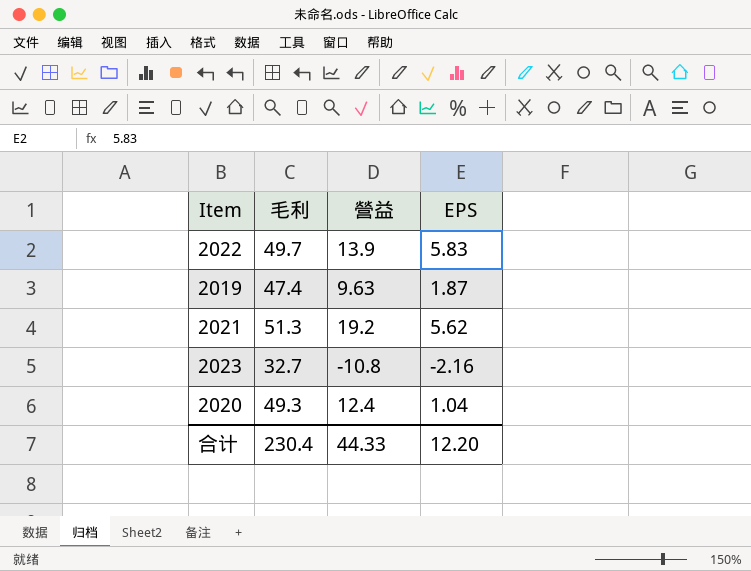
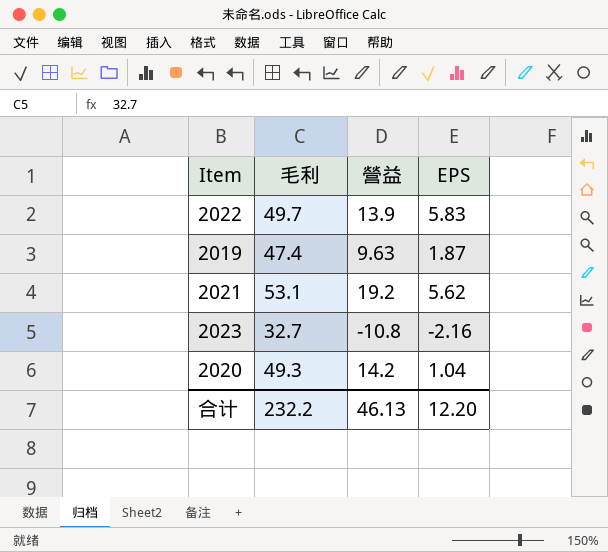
2021 | 毛利: 51.3 -> 53.1
2020 | 營益: 12.4 -> 14.2
合计 | 毛利: 230.4 -> 232.2
合计 | 營益: 44.33 -> 46.13

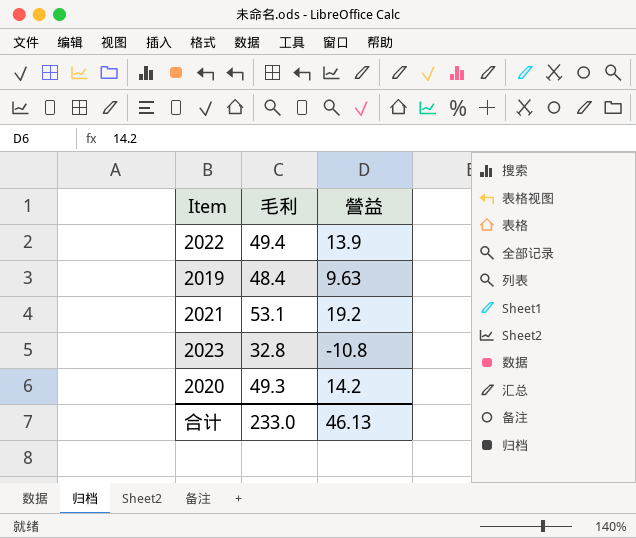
column EPS | position: 4 -> none
2022 | 毛利: 49.7 -> 49.4
2019 | 毛利: 47.4 -> 48.4
2023 | 毛利: 32.7 -> 32.8
合计 | 毛利: 232.2 -> 233.0

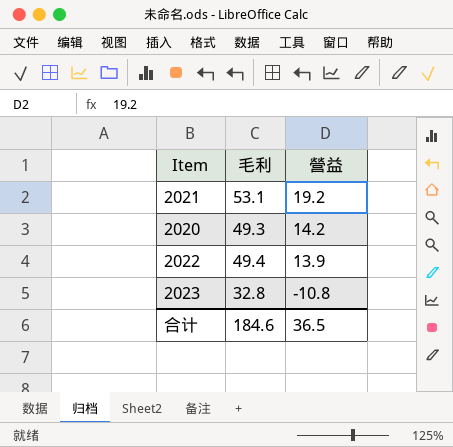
row order: none -> 營益 descending
row 2019: 48.4 | 9.63 -> none
合计 | 毛利: 233.0 -> 184.6
合计 | 營益: 46.13 -> 36.5

